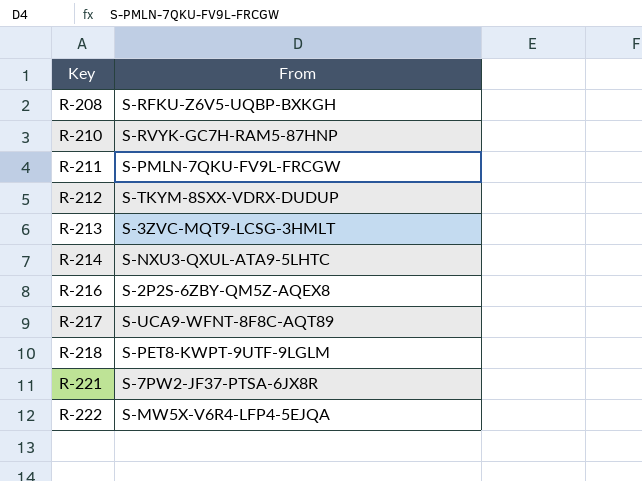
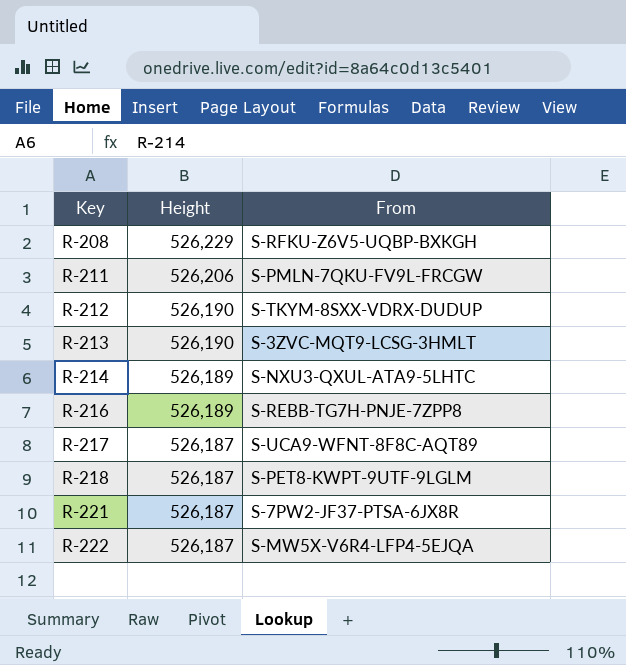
column Height | position: none -> 2
row R-210: S-RVYK-GC7H-RAM5-87HNP -> none
R-216 | From: S-2P2S-6ZBY-QM5Z-AQEX8 -> S-REBB-TG7H-PNJE-7ZPP8

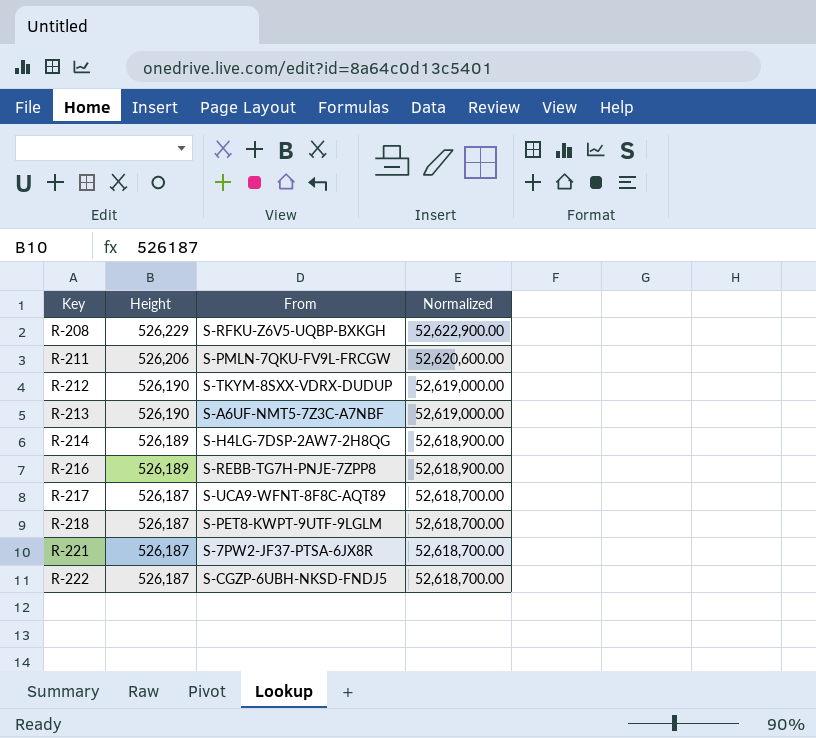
column Normalized | formula: none -> [Height] * 100
R-213 | From: S-3ZVC-MQT9-LCSG-3HMLT -> S-A6UF-NMT5-7Z3C-A7NBF
R-214 | From: S-NXU3-QXUL-ATA9-5LHTC -> S-H4LG-7DSP-2AW7-2H8QG
R-222 | From: S-MW5X-V6R4-LFP4-5EJQA -> S-CGZP-6UBH-NKSD-FNDJ5

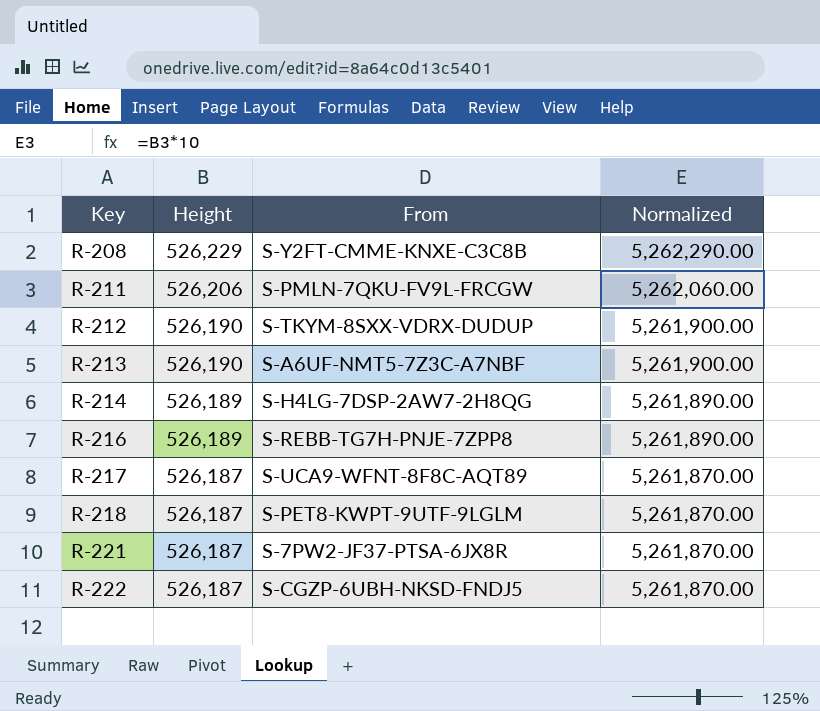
column Normalized | formula: [Height] * 100 -> [Height] * 10
R-208 | From: S-RFKU-Z6V5-UQBP-BXKGH -> S-Y2FT-CMME-KNXE-C3C8B

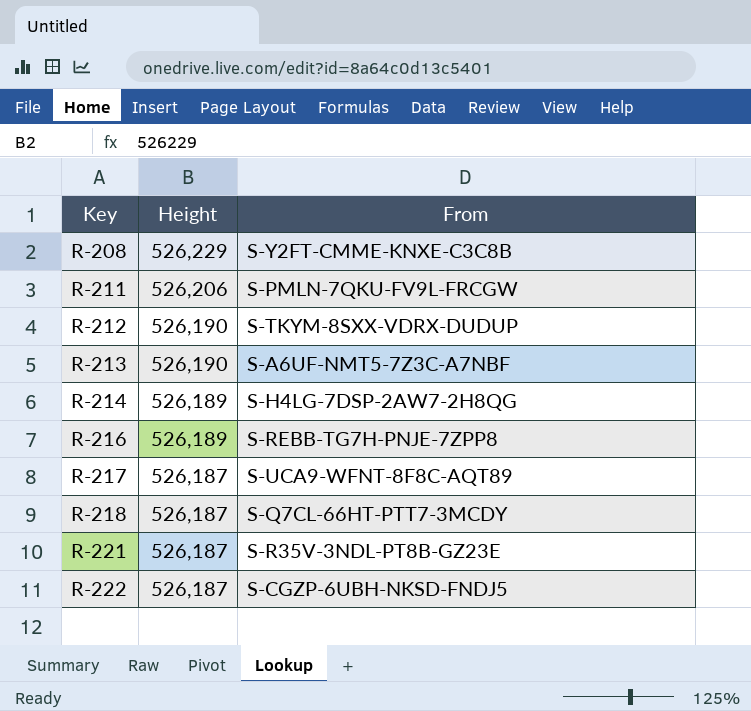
column Normalized | formula: [Height] * 10 -> none
R-218 | From: S-PET8-KWPT-9UTF-9LGLM -> S-Q7CL-66HT-PTT7-3MCDY
R-221 | From: S-7PW2-JF37-PTSA-6JX8R -> S-R35V-3NDL-PT8B-GZ23E

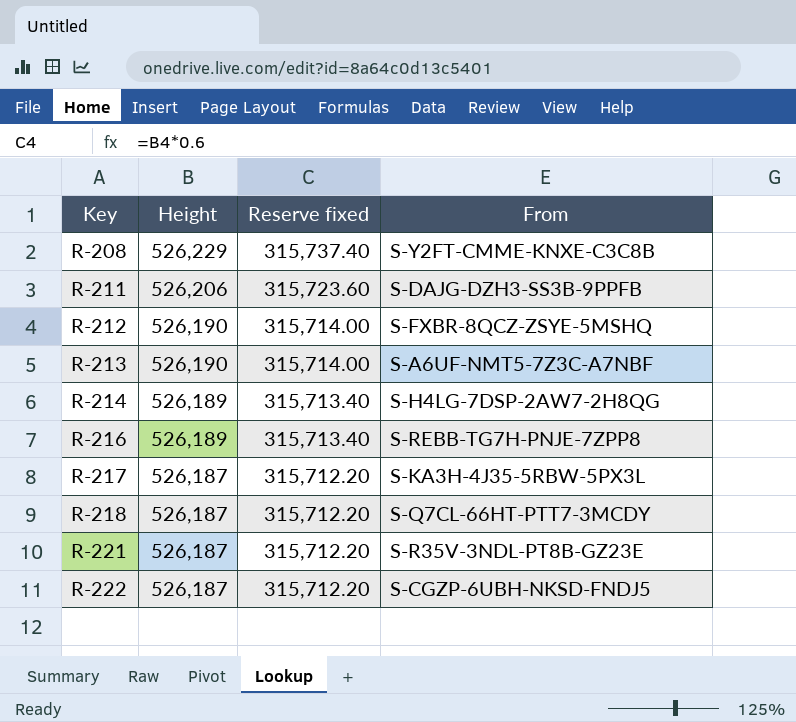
column Reserve fixed | formula: none -> [Height] * 0.6
R-211 | From: S-PMLN-7QKU-FV9L-FRCGW -> S-DAJG-DZH3-SS3B-9PPFB
R-212 | From: S-TKYM-8SXX-VDRX-DUDUP -> S-FXBR-8QCZ-ZSYE-5MSHQ
R-217 | From: S-UCA9-WFNT-8F8C-AQT89 -> S-KA3H-4J35-5RBW-5PX3L

